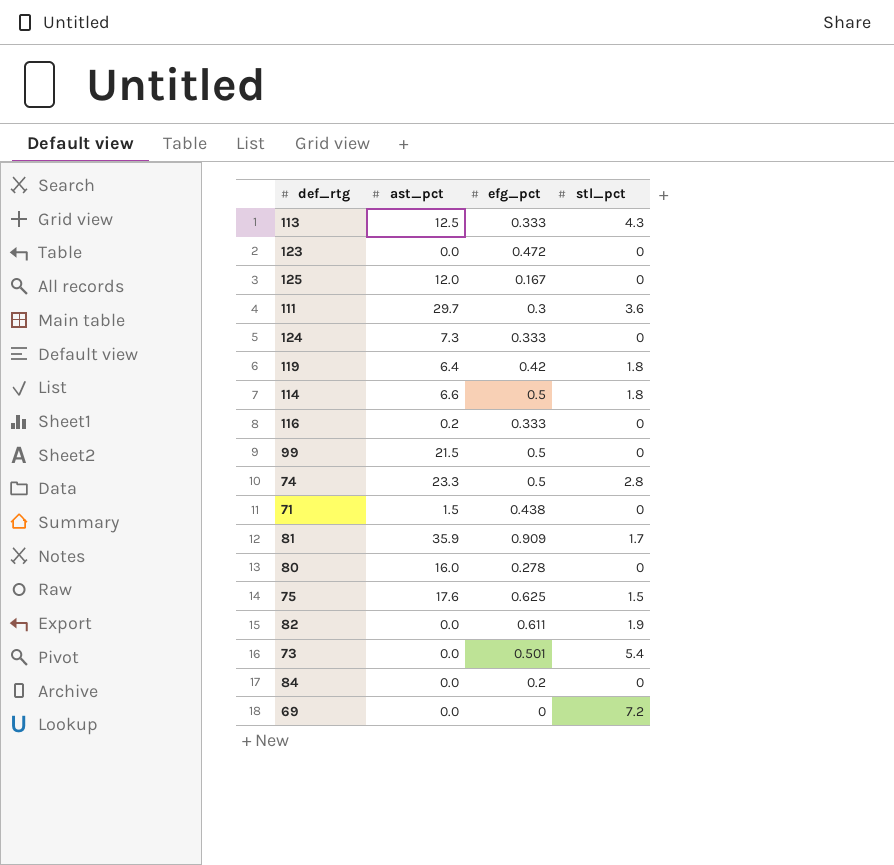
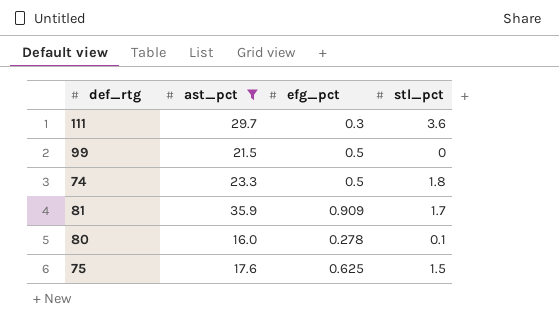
filter: none -> ast_pct >= 16.0
74 | stl_pct: 2.8 -> 1.8
80 | stl_pct: 0 -> 0.1

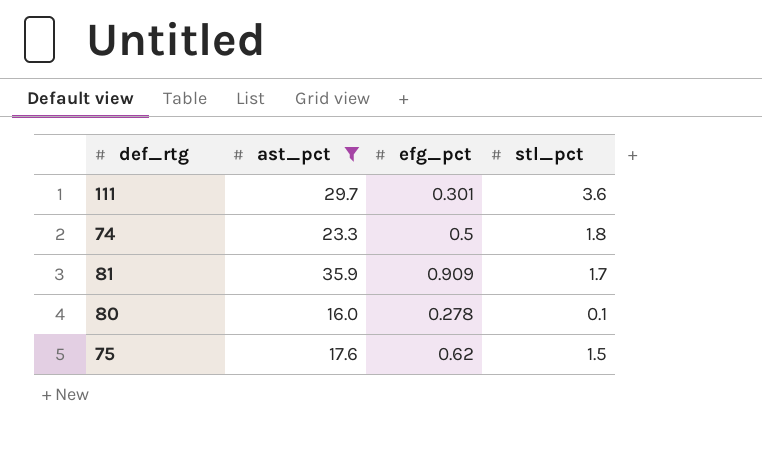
row 99: 21.5 | 0.5 | 0 -> none
111 | efg_pct: 0.3 -> 0.301
75 | efg_pct: 0.625 -> 0.62

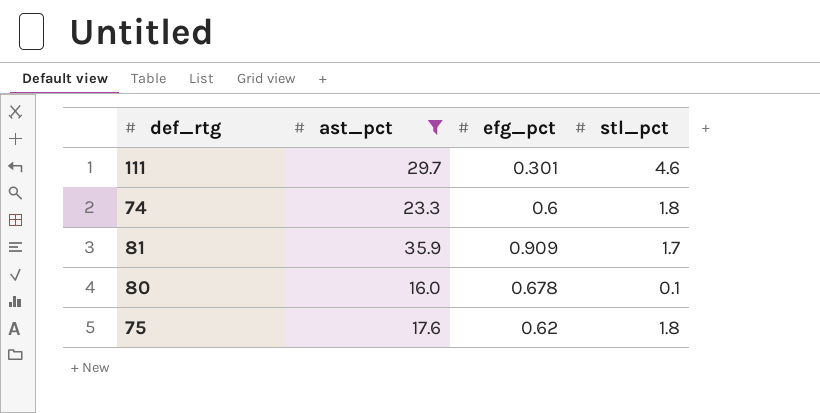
111 | stl_pct: 3.6 -> 4.6
74 | efg_pct: 0.5 -> 0.6
80 | efg_pct: 0.278 -> 0.678
75 | stl_pct: 1.5 -> 1.8

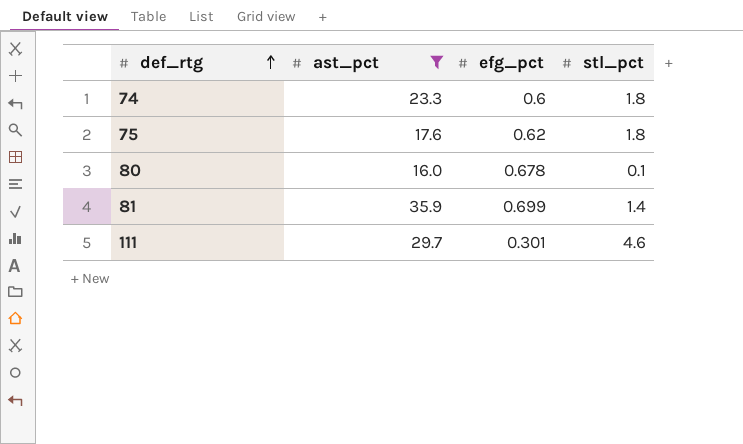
row order: none -> def_rtg ascending
81 | efg_pct: 0.909 -> 0.699
81 | stl_pct: 1.7 -> 1.4

